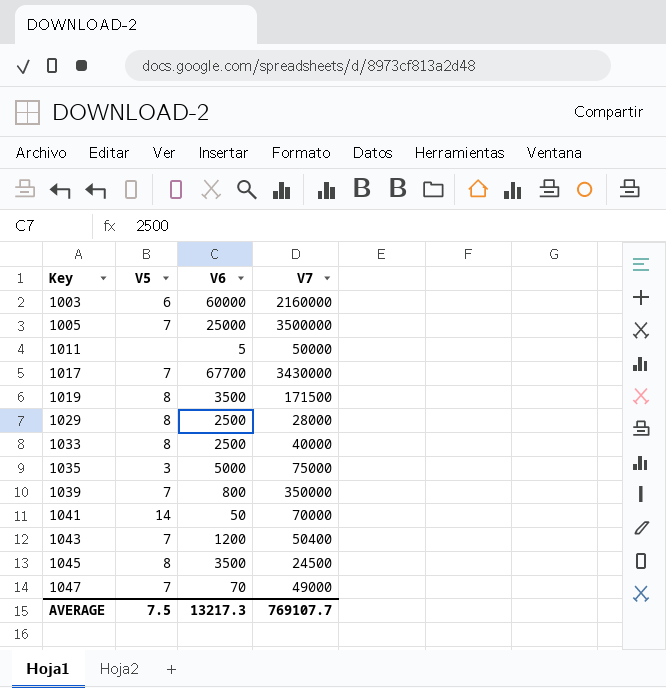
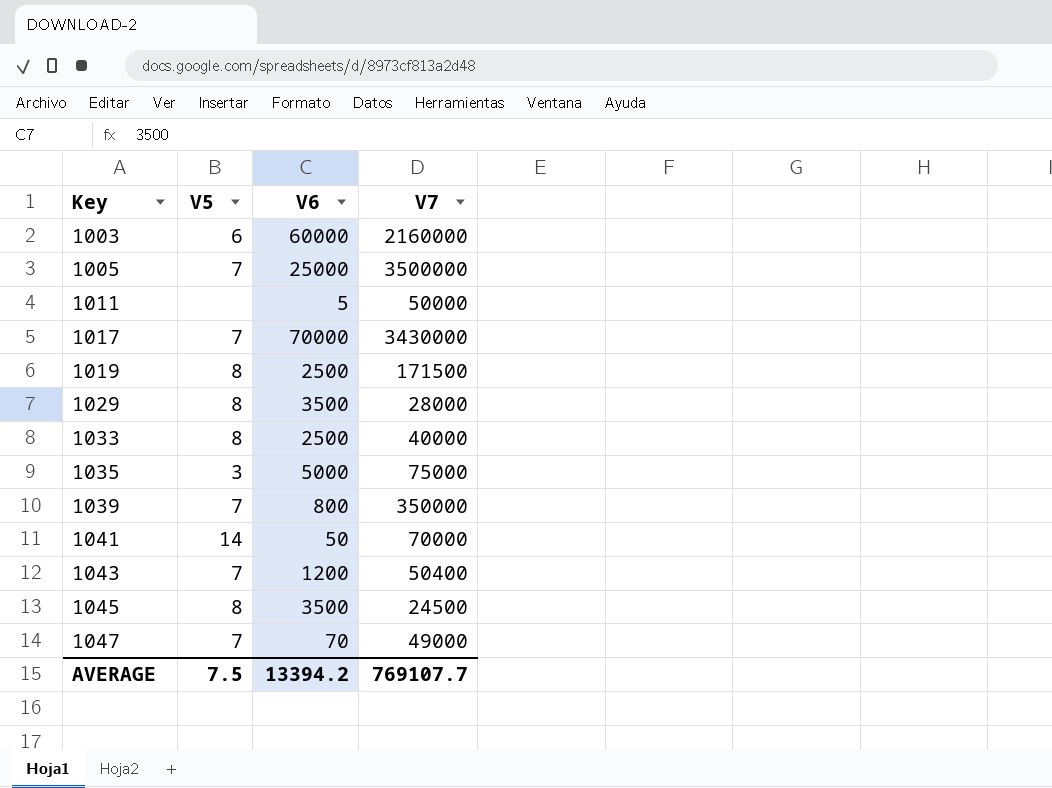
1017 | V6: 67700 -> 70000
1019 | V6: 3500 -> 2500
1029 | V6: 2500 -> 3500
AVERAGE | V6: 13217.3 -> 13394.2

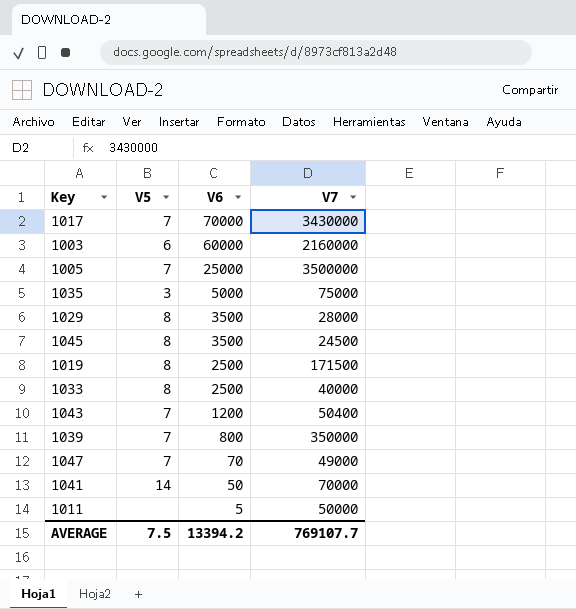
row order: Key ascending -> V6 descending

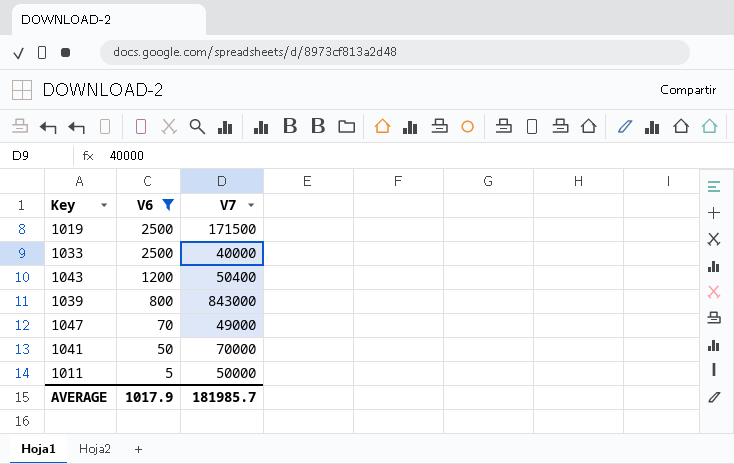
filter: none -> V6 <= 2500
column V5 | position: 2 -> none
1039 | V7: 350000 -> 843000
AVERAGE | V6: 13394.2 -> 1017.9
AVERAGE | V7: 769107.7 -> 181985.7

